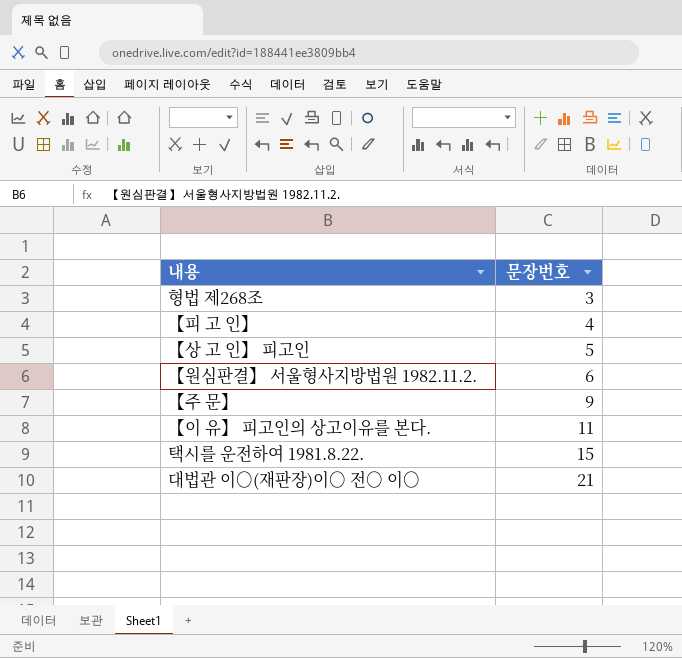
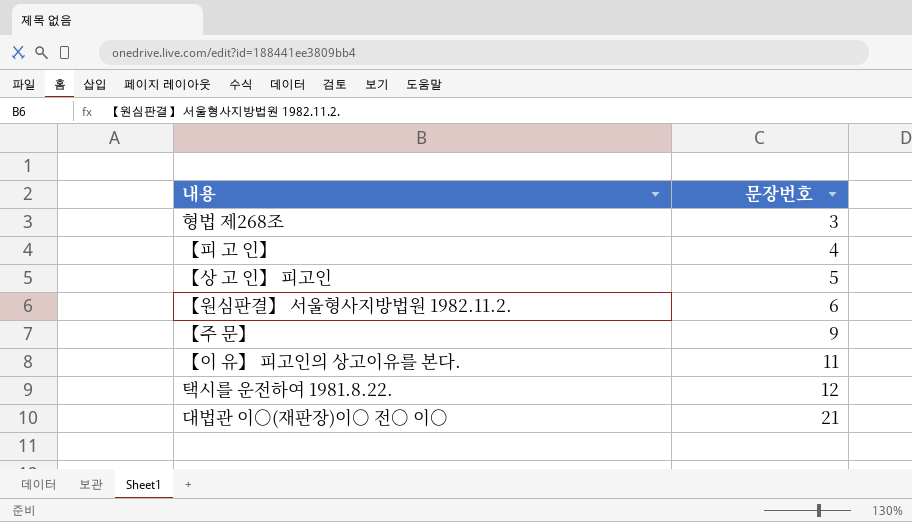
택시를 운전하여 1981.8.22. | 문장번호: 15 -> 12

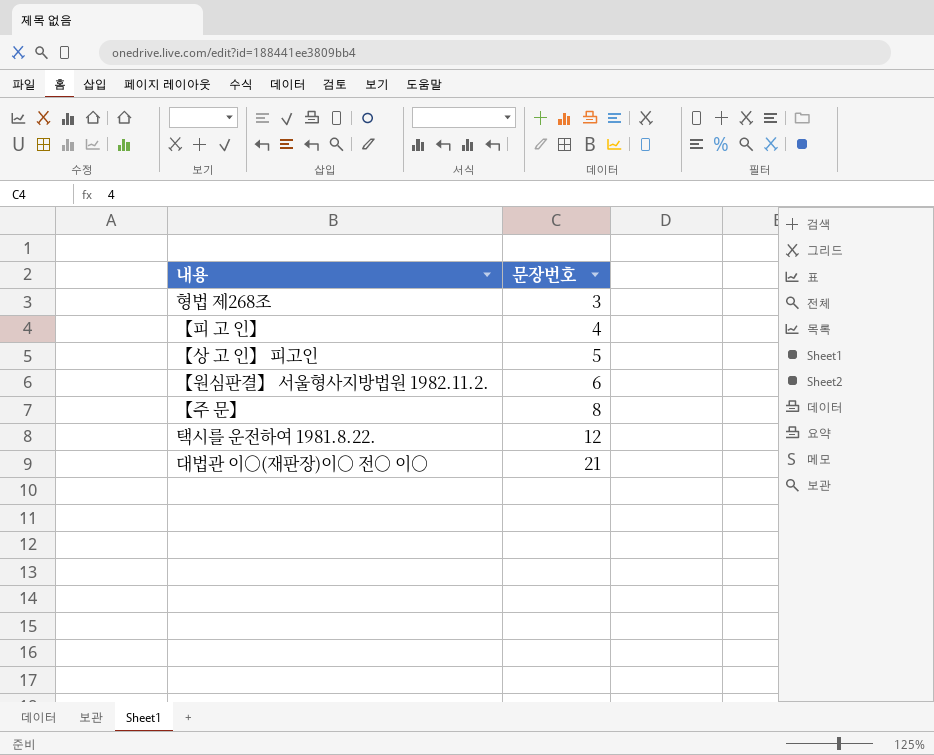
row 【이 유】 피고인의 상고이유를 본다.: 11 -> none
【주 문】 | 문장번호: 9 -> 8

